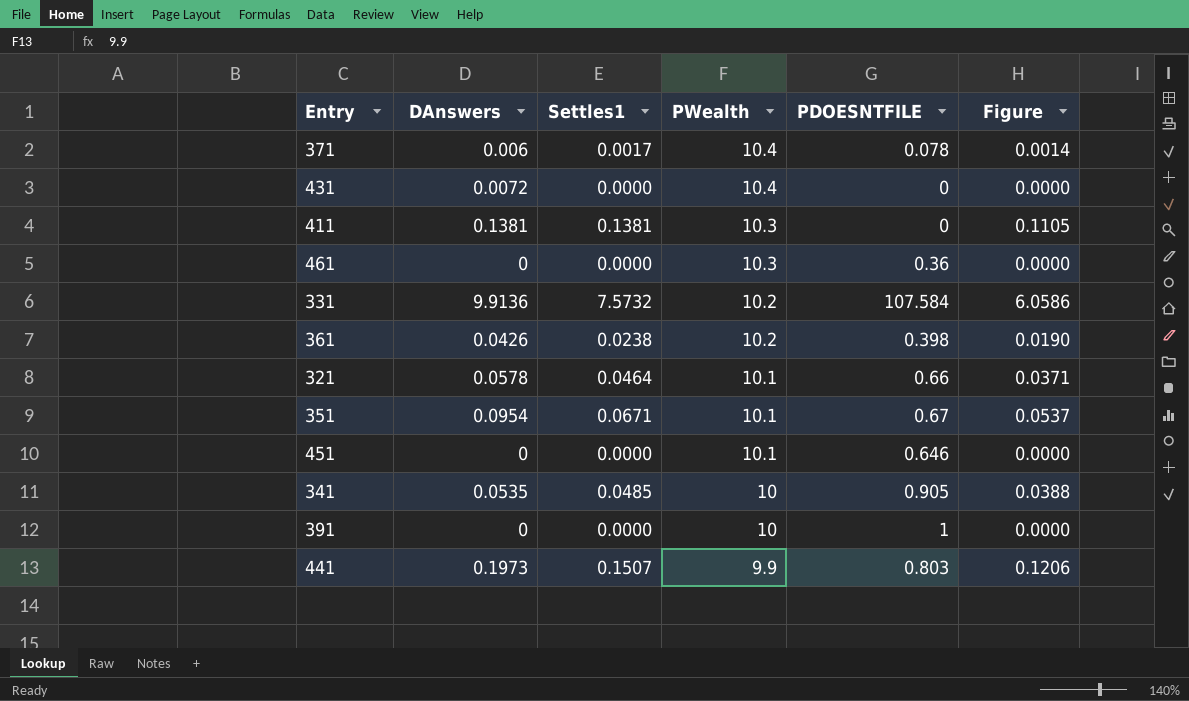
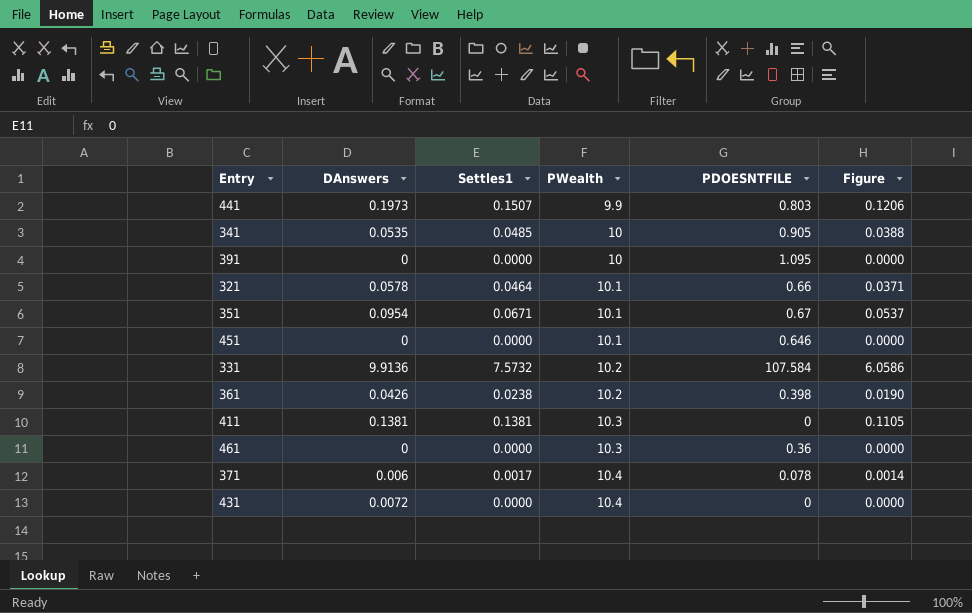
row order: PWealth descending -> PWealth ascending
391 | PDOESNTFILE: 1 -> 1.095

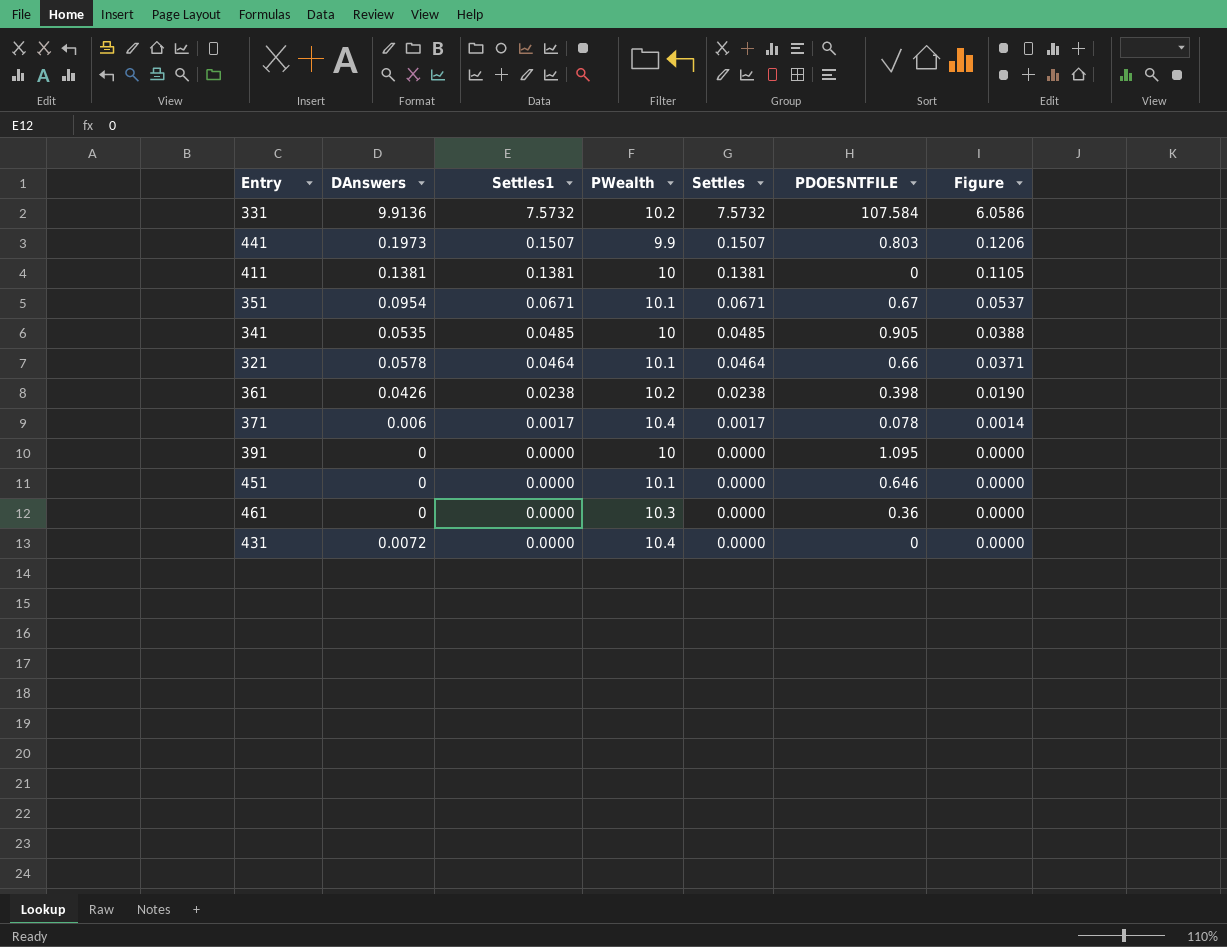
row order: PWealth ascending -> Settles1 descending
column Settles | position: none -> 5
411 | PWealth: 10.3 -> 10

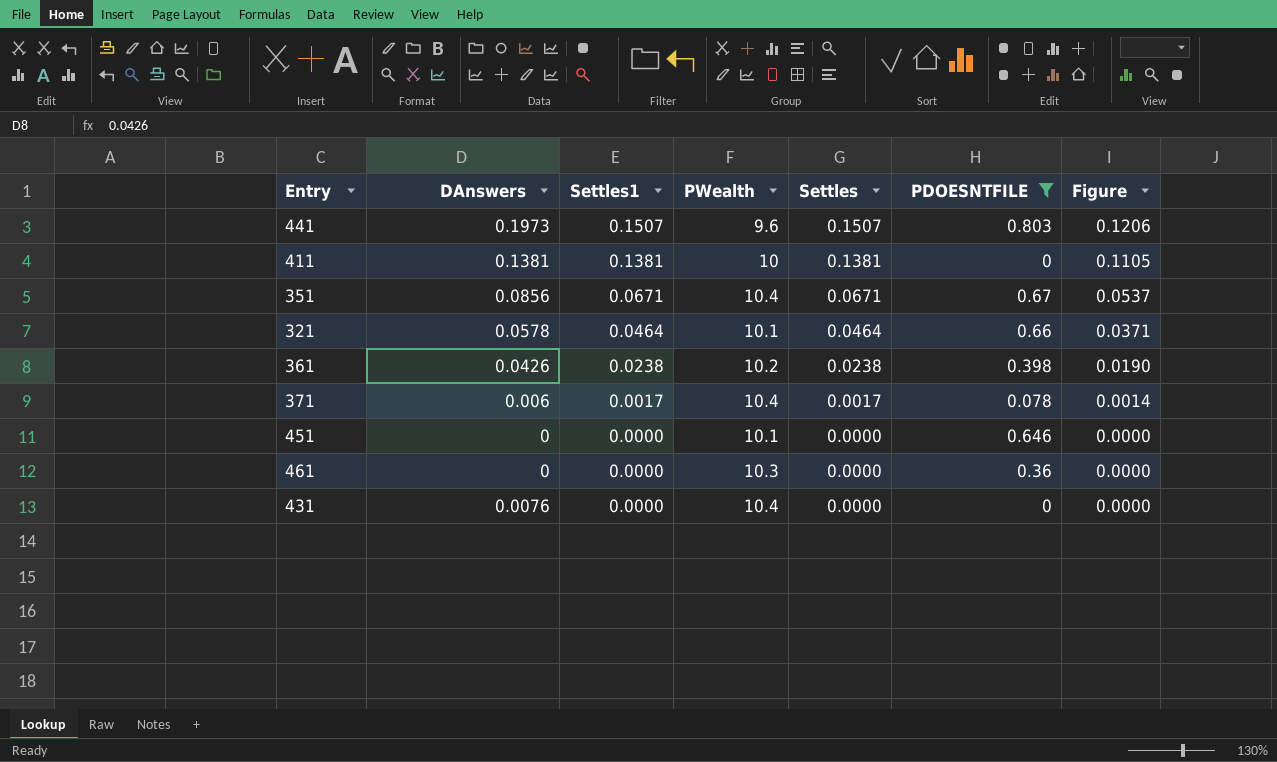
filter: none -> PDOESNTFILE <= 0.803
441 | PWealth: 9.9 -> 9.6
351 | DAnswers: 0.0954 -> 0.0856
351 | PWealth: 10.1 -> 10.4
431 | DAnswers: 0.0072 -> 0.0076

